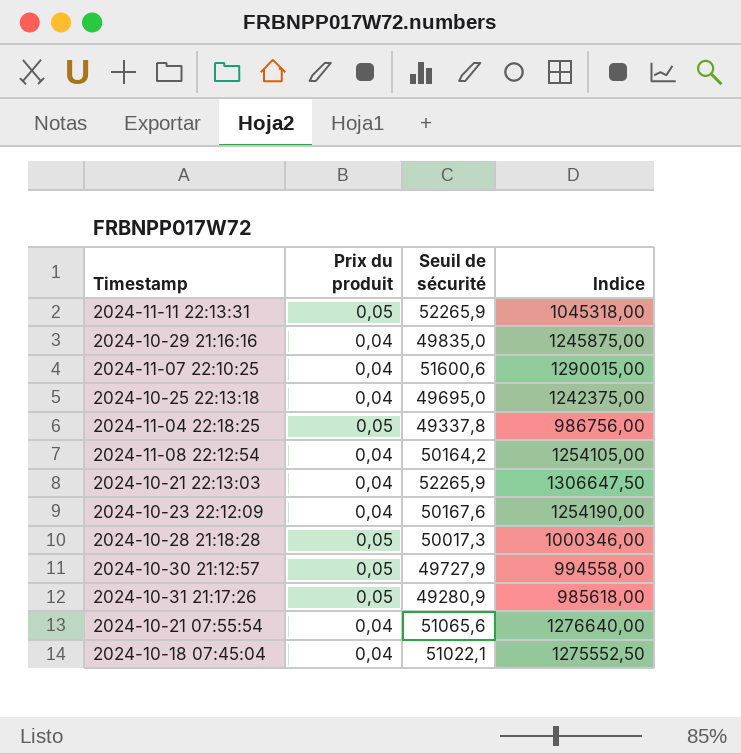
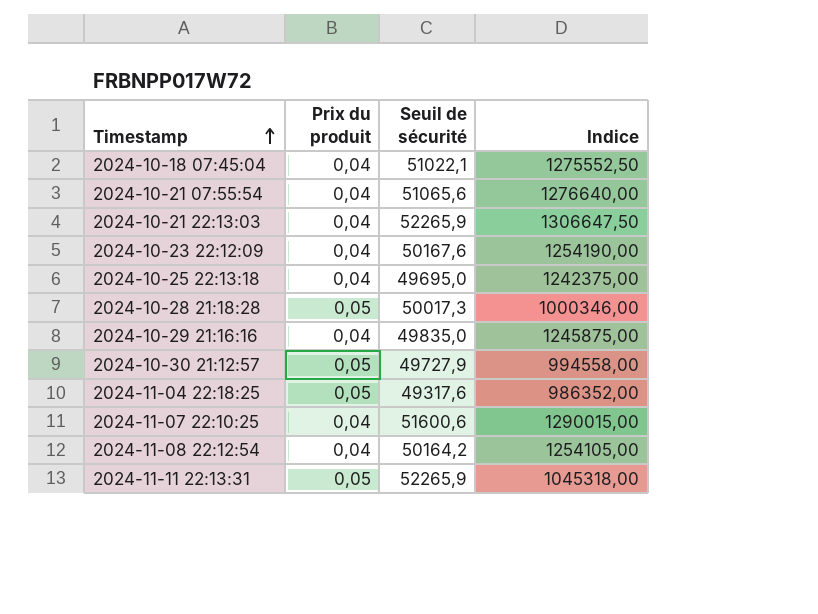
row order: none -> Timestamp ascending
row 2024-10-31 21:17:26: 0,05 | 49280,9 | 985618,00 -> none
2024-11-04 22:18:25 | Seuil de sécurité: 49337,8 -> 49317,6
2024-11-04 22:18:25 | Indice: 986756,00 -> 986352,00

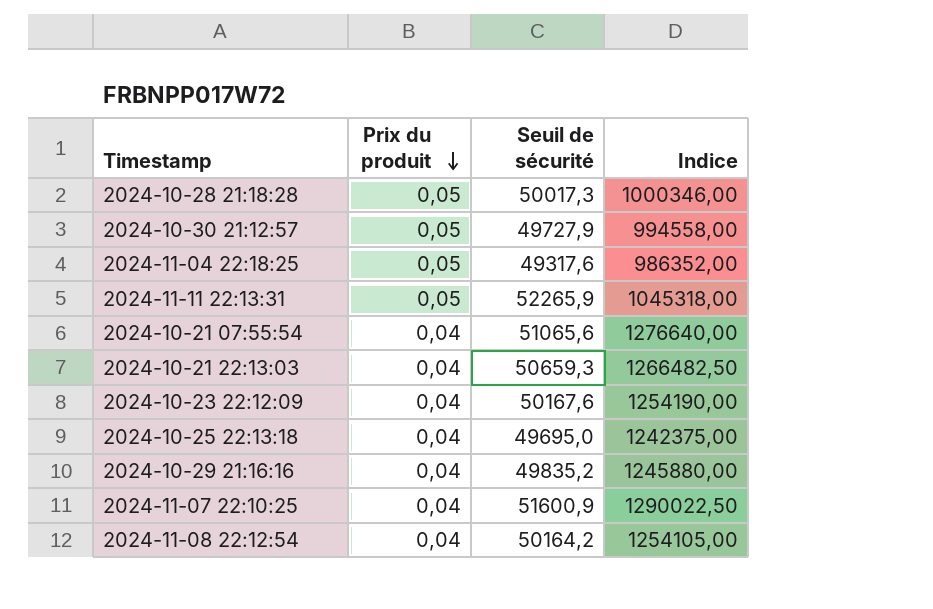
row order: Timestamp ascending -> Prix du produit descending
row 2024-10-18 07:45:04: 0,04 | 51022,1 | 1275552,50 -> none
2024-10-21 22:13:03 | Seuil de sécurité: 52265,9 -> 50659,3
2024-10-21 22:13:03 | Indice: 1306647,50 -> 1266482,50
2024-10-29 21:16:16 | Seuil de sécurité: 49835,0 -> 49835,2
2024-10-29 21:16:16 | Indice: 1245875,00 -> 1245880,00
2024-11-07 22:10:25 | Seuil de sécurité: 51600,6 -> 51600,9
2024-11-07 22:10:25 | Indice: 1290015,00 -> 1290022,50

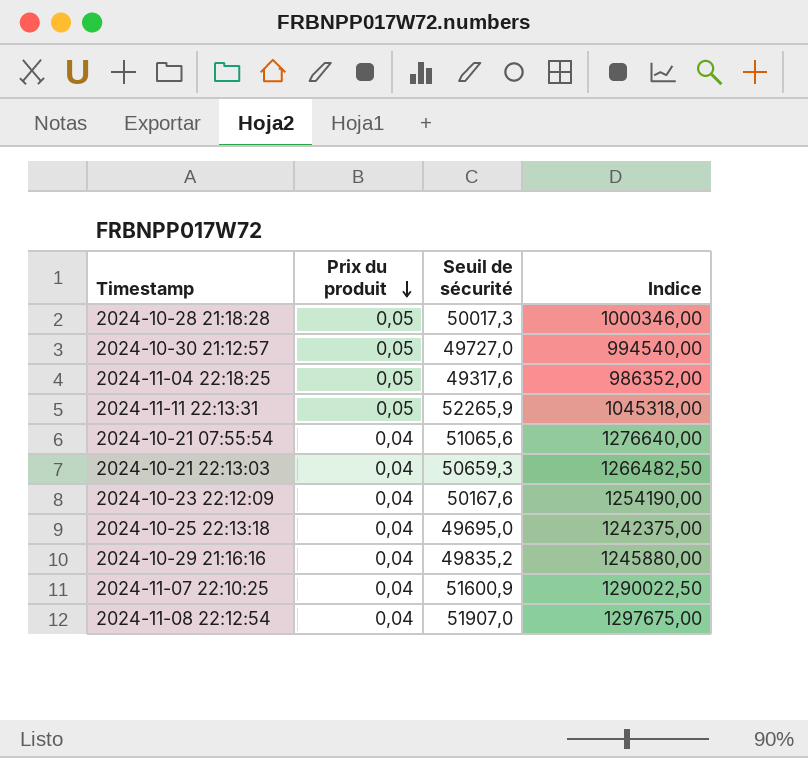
2024-10-30 21:12:57 | Seuil de sécurité: 49727,9 -> 49727,0
2024-10-30 21:12:57 | Indice: 994558,00 -> 994540,00
2024-11-08 22:12:54 | Seuil de sécurité: 50164,2 -> 51907,0
2024-11-08 22:12:54 | Indice: 1254105,00 -> 1297675,00

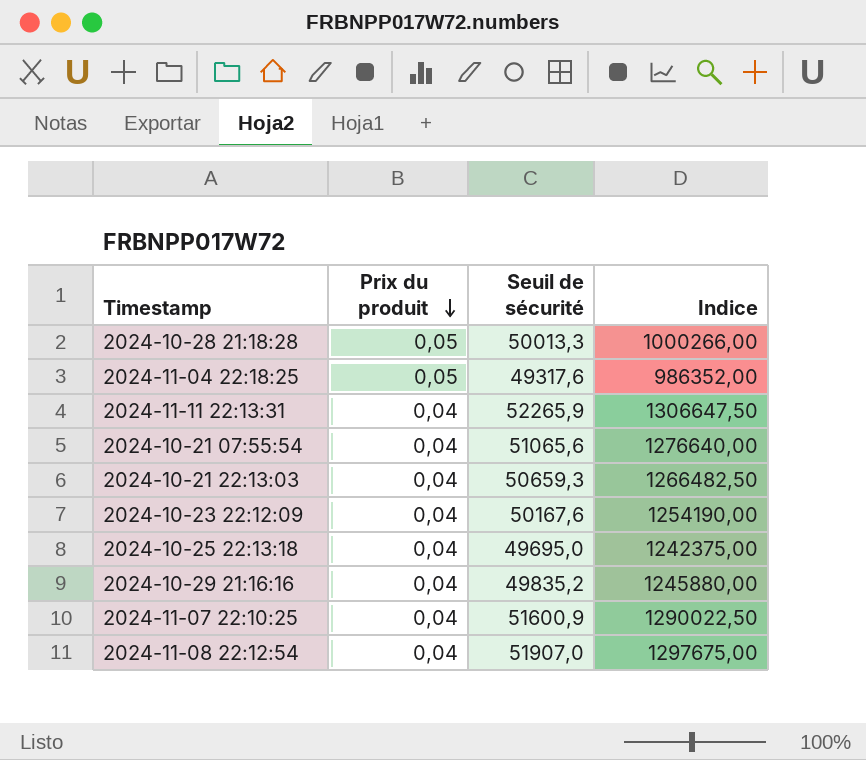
row 2024-10-30 21:12:57: 0,05 | 49727,0 | 994540,00 -> none
2024-10-28 21:18:28 | Seuil de sécurité: 50017,3 -> 50013,3
2024-10-28 21:18:28 | Indice: 1000346,00 -> 1000266,00
2024-11-11 22:13:31 | Prix du produit: 0,05 -> 0,04
2024-11-11 22:13:31 | Indice: 1045318,00 -> 1306647,50

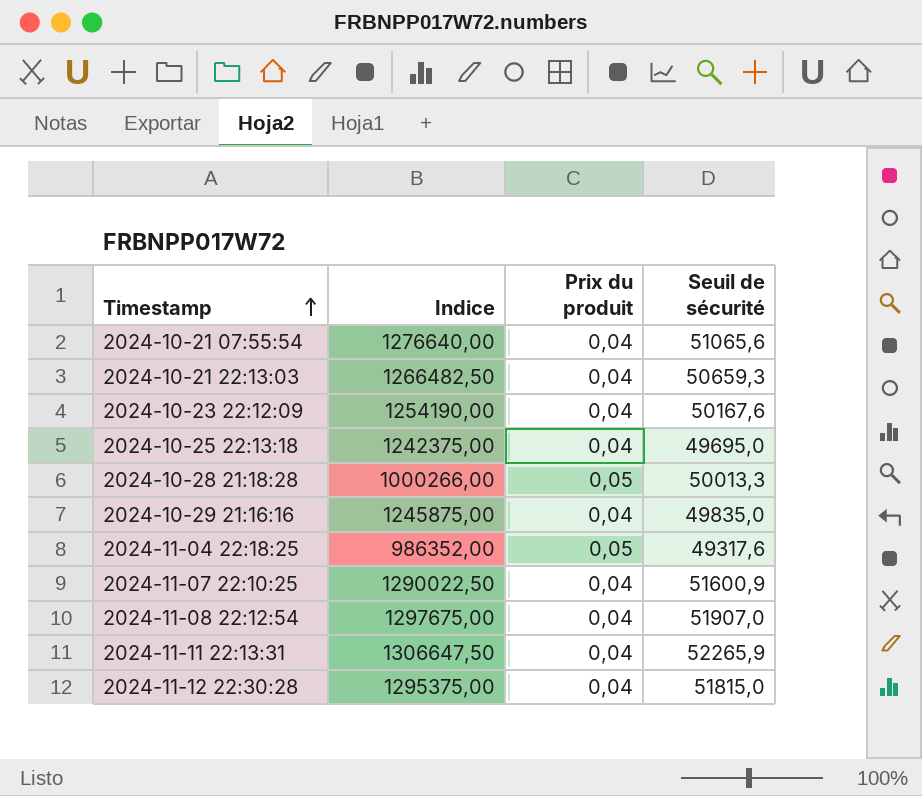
row order: Prix du produit descending -> Timestamp ascending
column Indice | position: 4 -> 2
2024-10-29 21:16:16 | Indice: 1245880,00 -> 1245875,00
2024-10-29 21:16:16 | Seuil de sécurité: 49835,2 -> 49835,0
row 2024-11-12 22:30:28: none -> 1295375,00 | 0,04 | 51815,0

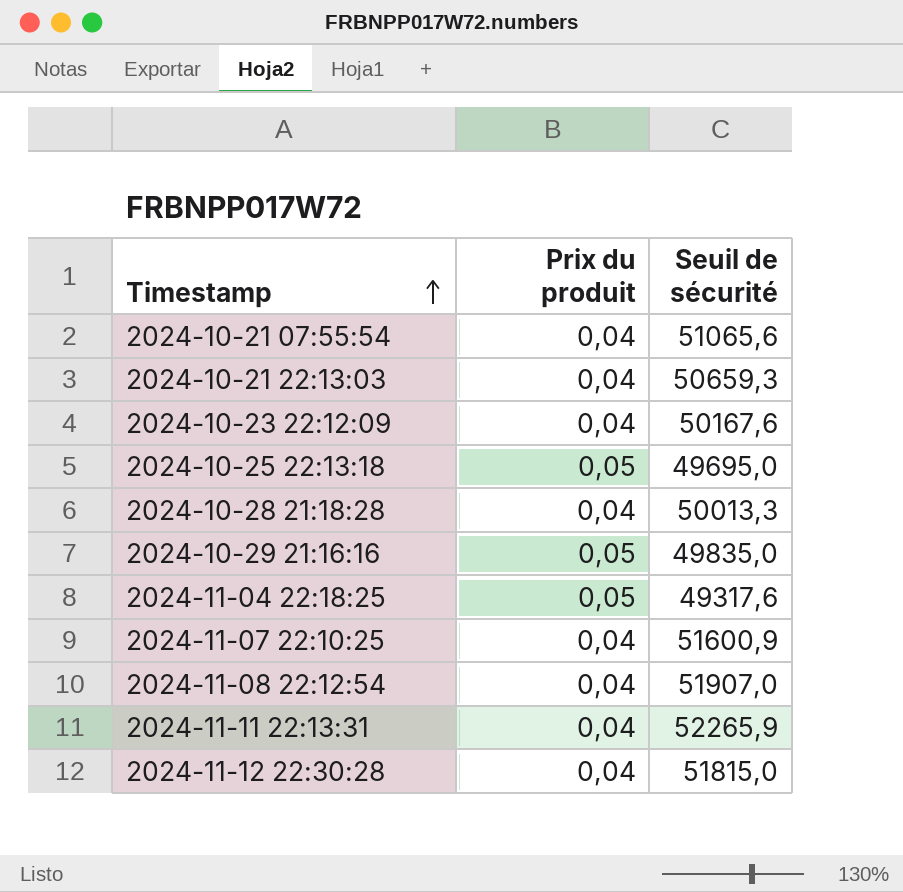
column Indice | formula: [Seuil de sécurité] / [Prix du produit] -> none
2024-10-25 22:13:18 | Prix du produit: 0,04 -> 0,05
2024-10-28 21:18:28 | Prix du produit: 0,05 -> 0,04
2024-10-29 21:16:16 | Prix du produit: 0,04 -> 0,05

